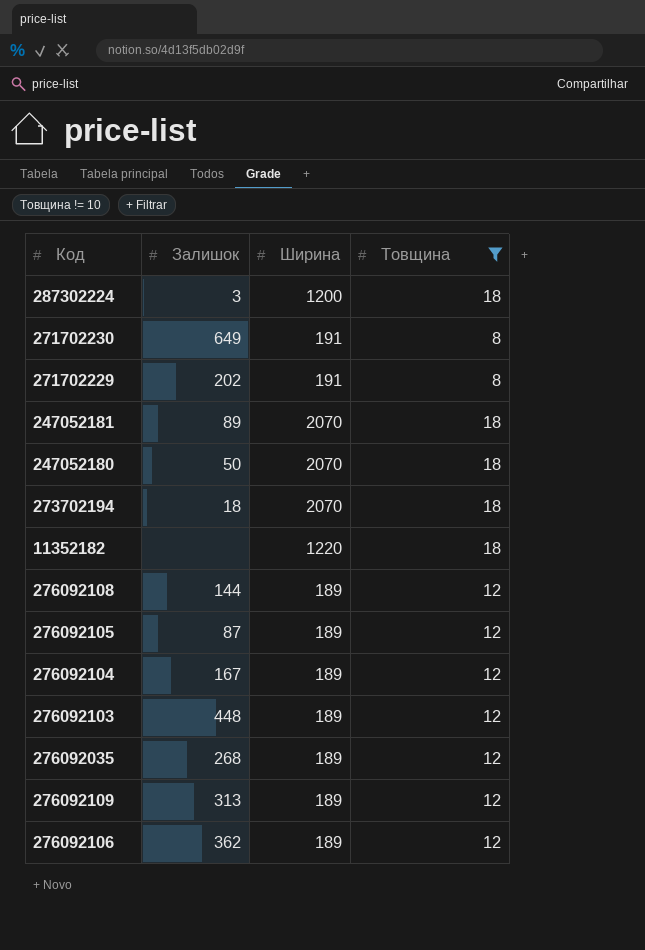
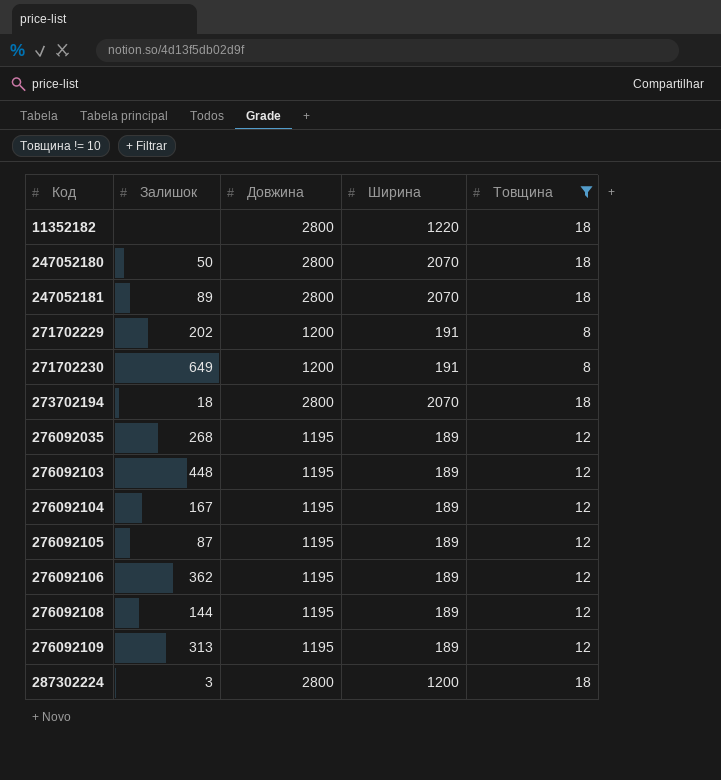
row order: none -> Код ascending
column Довжина | position: none -> 3

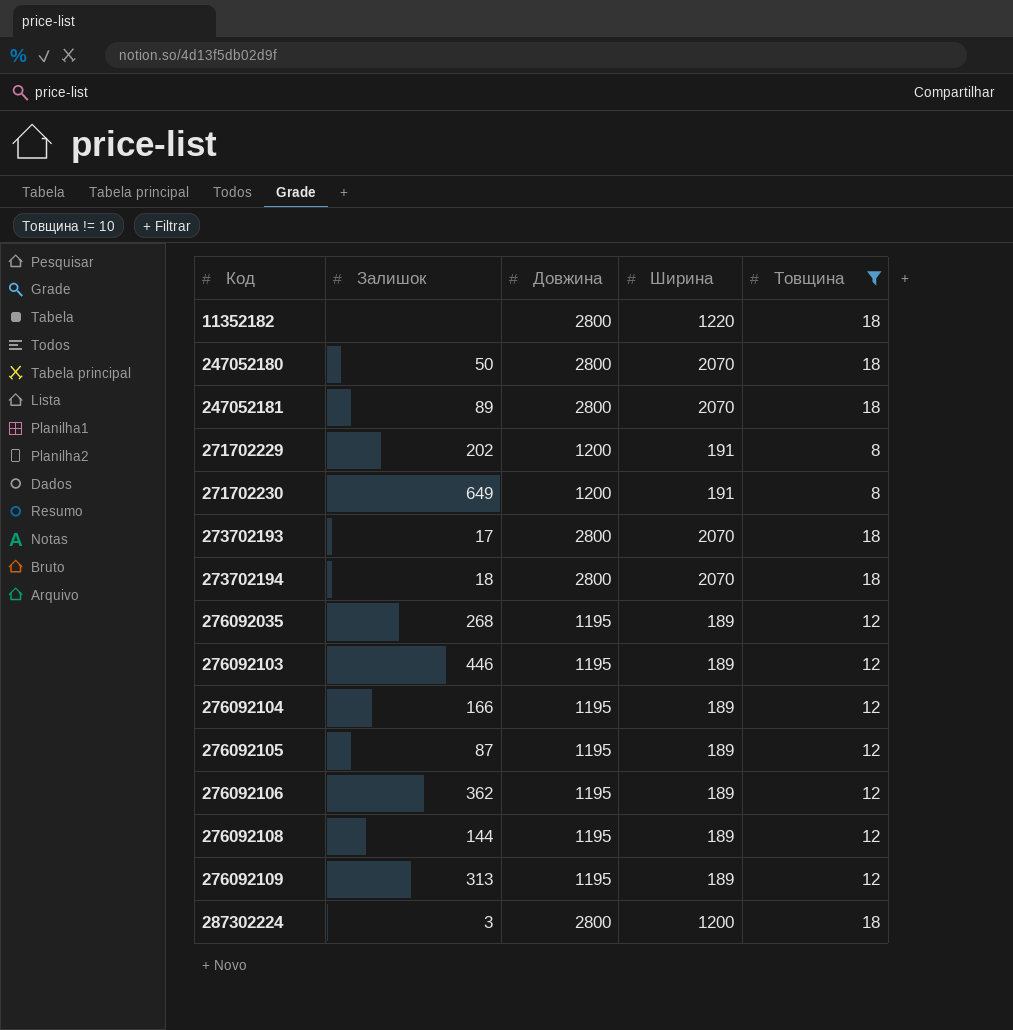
row 273702193: none -> 17 | 2800 | 2070 | 18
276092103 | Залишок: 448 -> 446
276092104 | Залишок: 167 -> 166

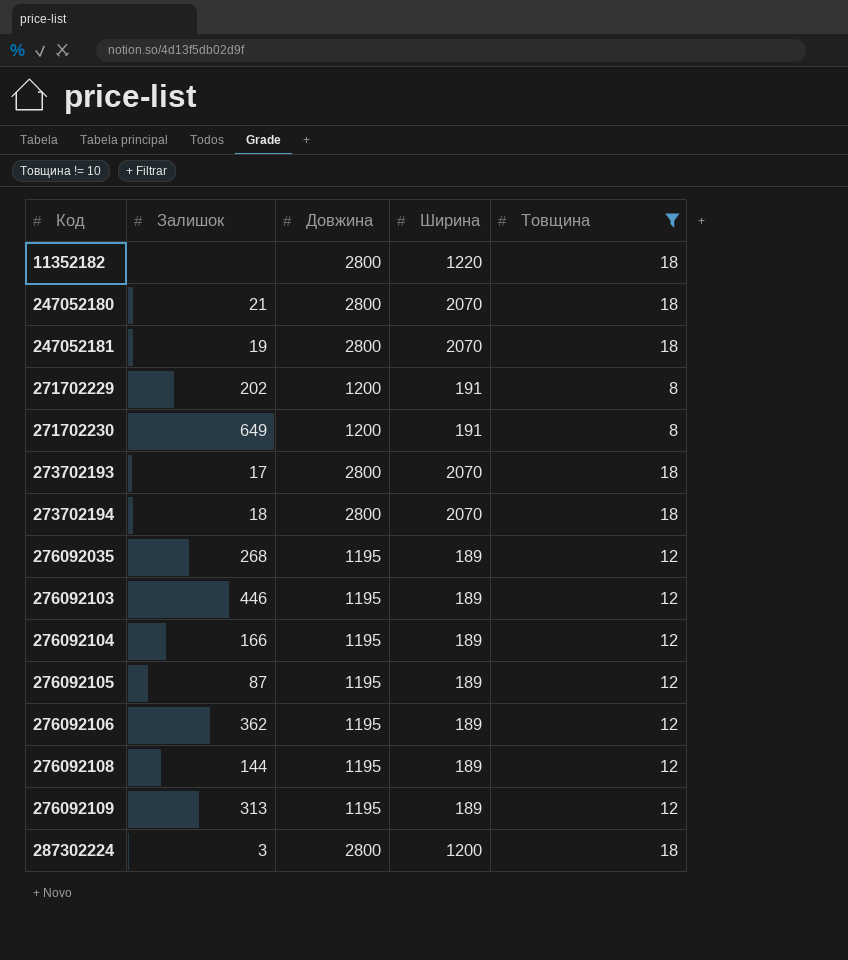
247052180 | Залишок: 50 -> 21
247052181 | Залишок: 89 -> 19

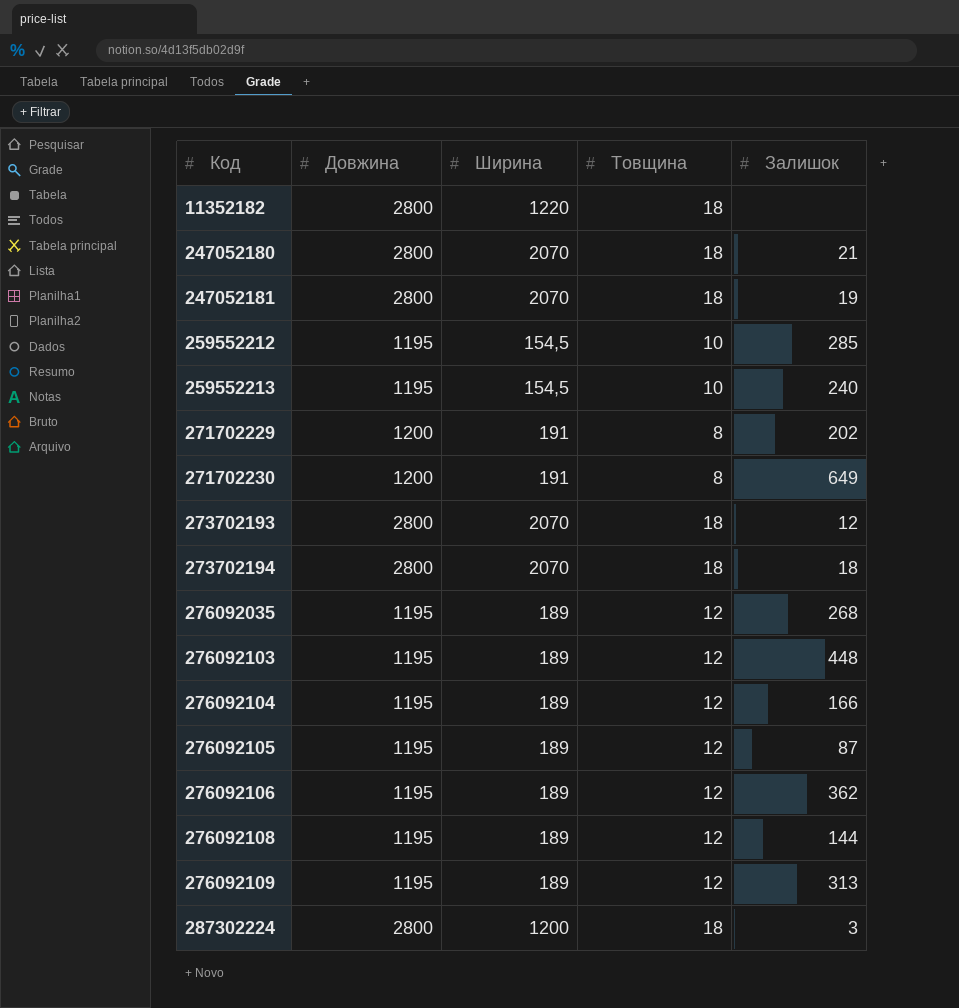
filter: Товщина != 10 -> none
column Залишок | position: 2 -> 5
273702193 | Залишок: 17 -> 12
276092103 | Залишок: 446 -> 448

